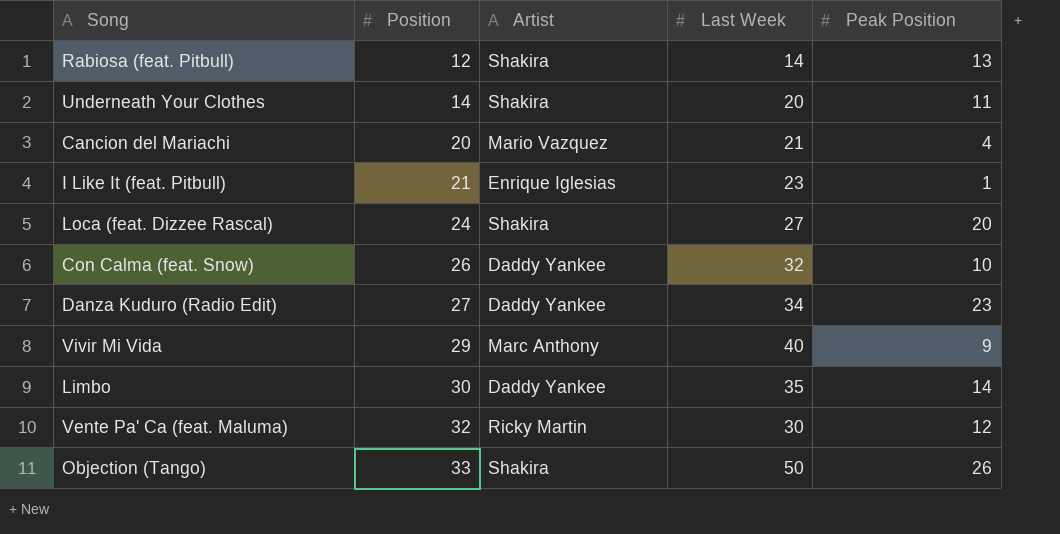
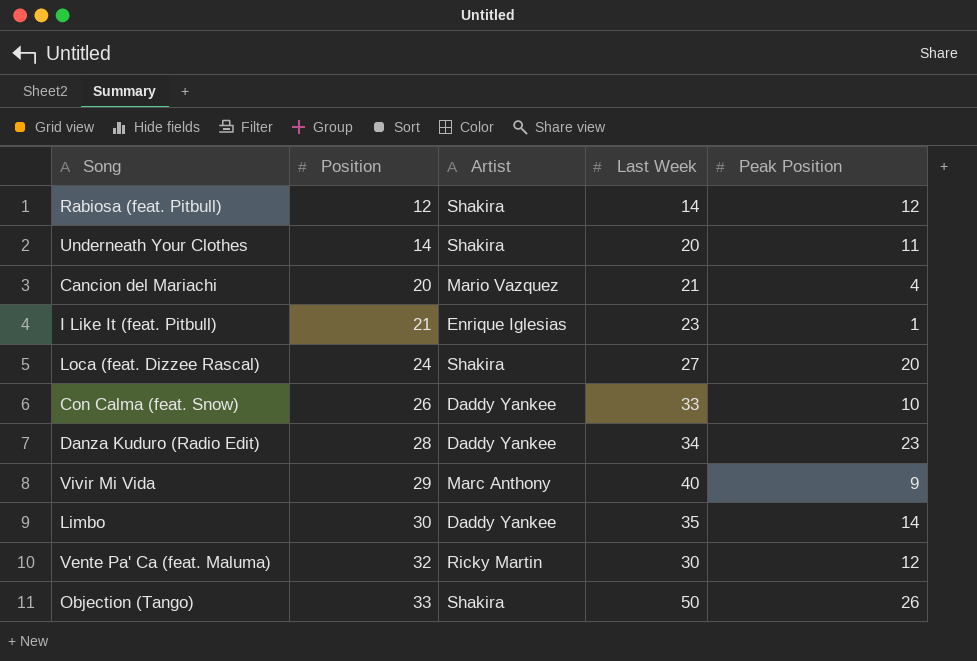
Rabiosa (feat. Pitbull) | Peak Position: 13 -> 12
Con Calma (feat. Snow) | Last Week: 32 -> 33
Danza Kuduro (Radio Edit) | Position: 27 -> 28

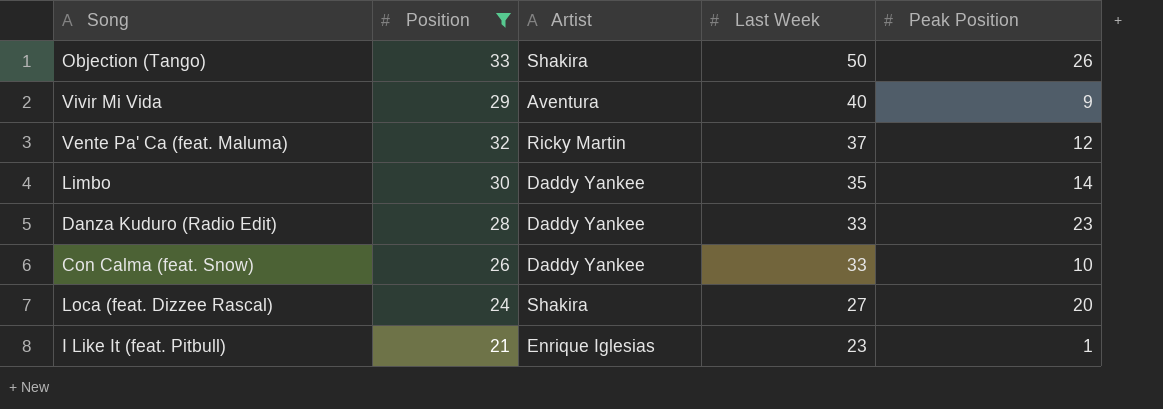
filter: none -> Position >= 21
row order: Position ascending -> Last Week descending
Vivir Mi Vida | Artist: Marc Anthony -> Aventura
Vente Pa' Ca (feat. Maluma) | Last Week: 30 -> 37
Danza Kuduro (Radio Edit) | Last Week: 34 -> 33

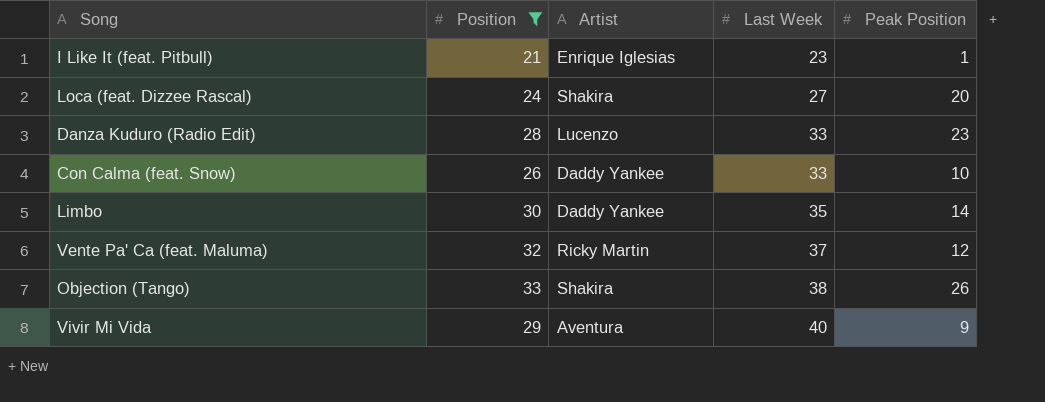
row order: Last Week descending -> Last Week ascending
Danza Kuduro (Radio Edit) | Artist: Daddy Yankee -> Lucenzo
Objection (Tango) | Last Week: 50 -> 38

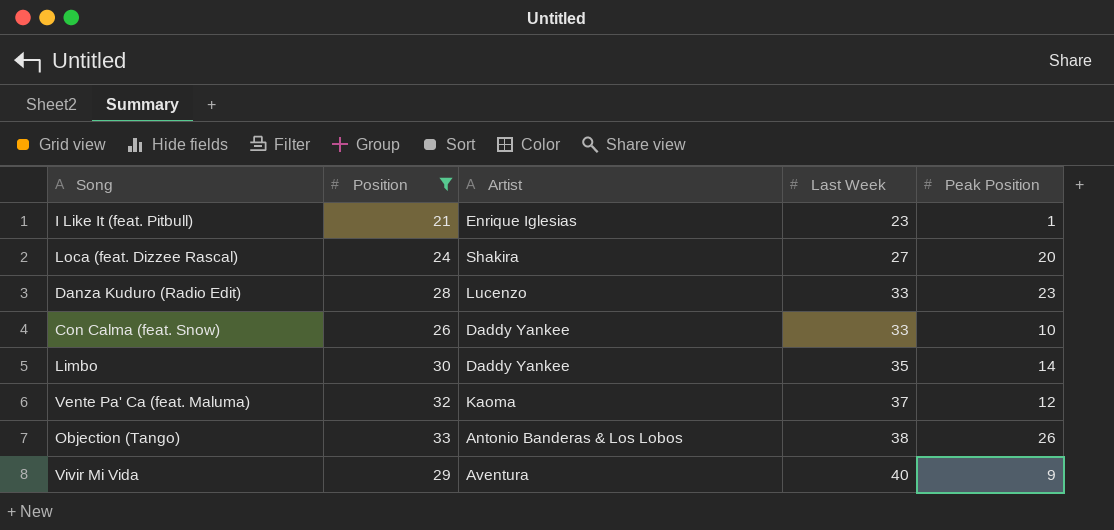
Vente Pa' Ca (feat. Maluma) | Artist: Ricky Martin -> Kaoma
Objection (Tango) | Artist: Shakira -> Antonio Banderas & Los Lobos

